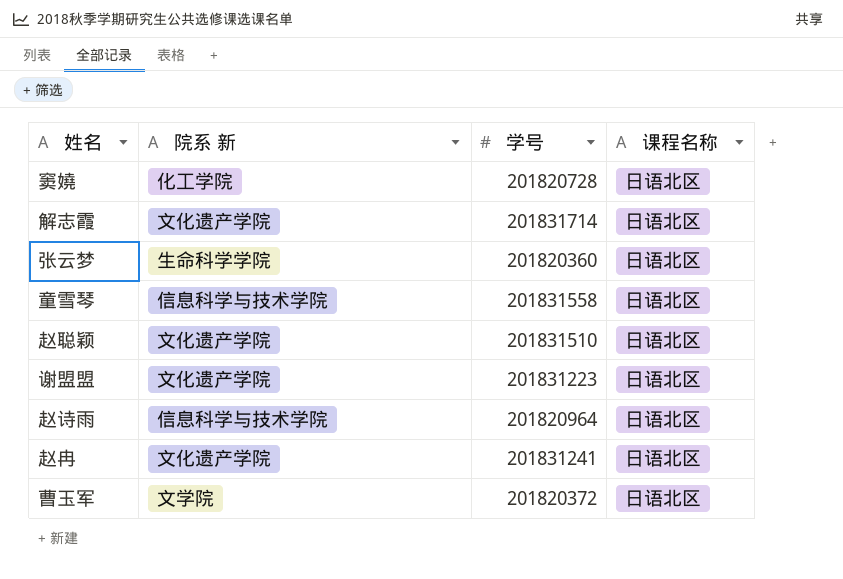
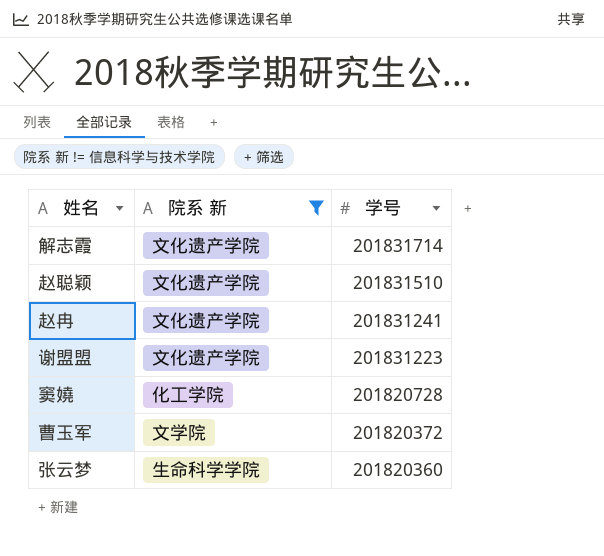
filter: none -> 院系 新 != 信息科学与技术学院
row order: none -> 学号 descending
column 课程名称 | position: 4 -> none

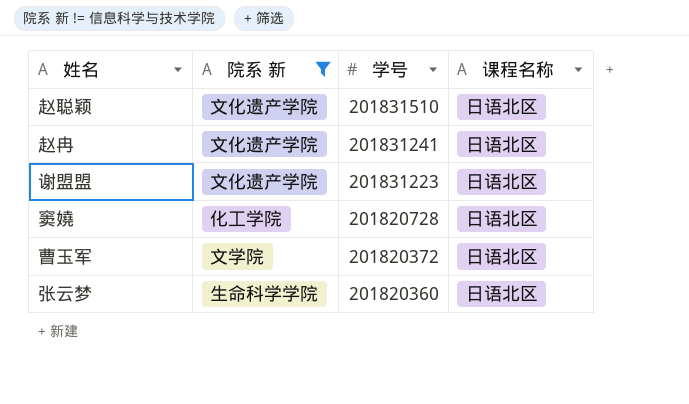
column 课程名称 | position: none -> 4
row 解志霞: 文化遗产学院 | 201831714 -> none

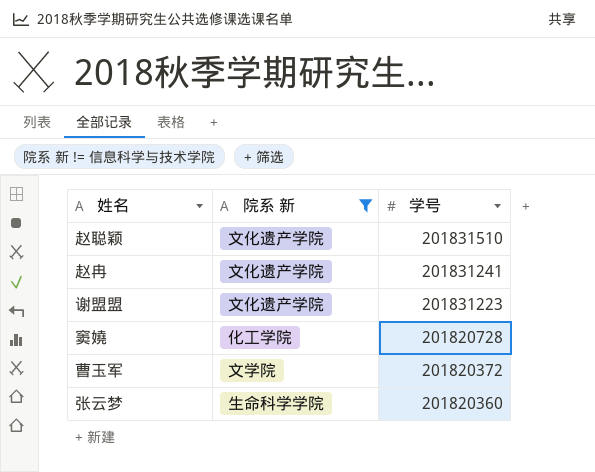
column 课程名称 | position: 4 -> none

